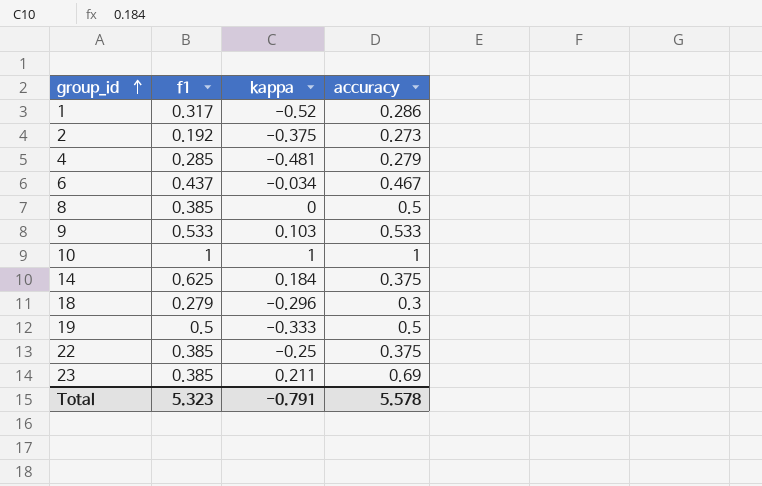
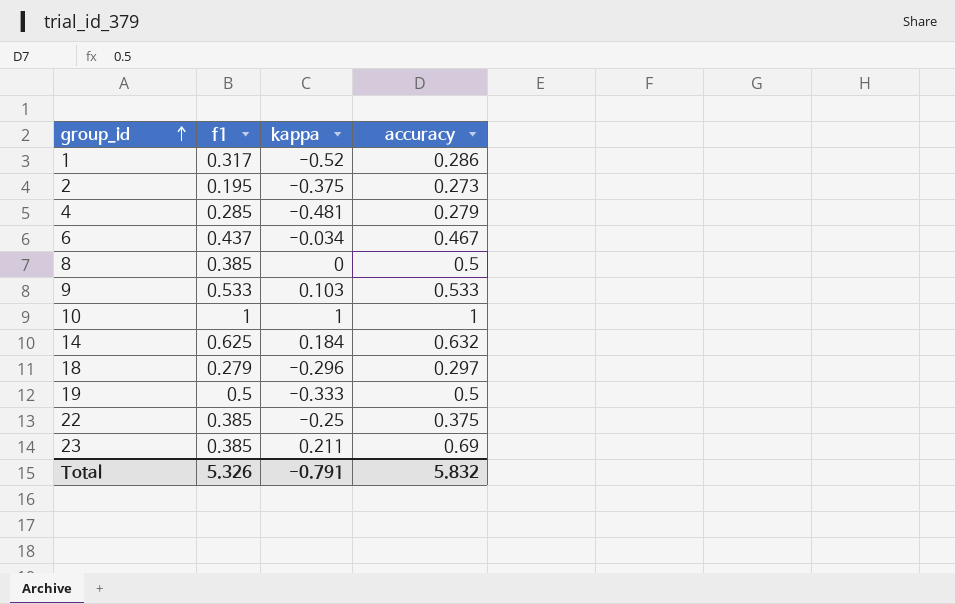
2 | f1: 0.192 -> 0.195
14 | accuracy: 0.375 -> 0.632
18 | accuracy: 0.3 -> 0.297
Total | f1: 5.323 -> 5.326
Total | accuracy: 5.578 -> 5.832

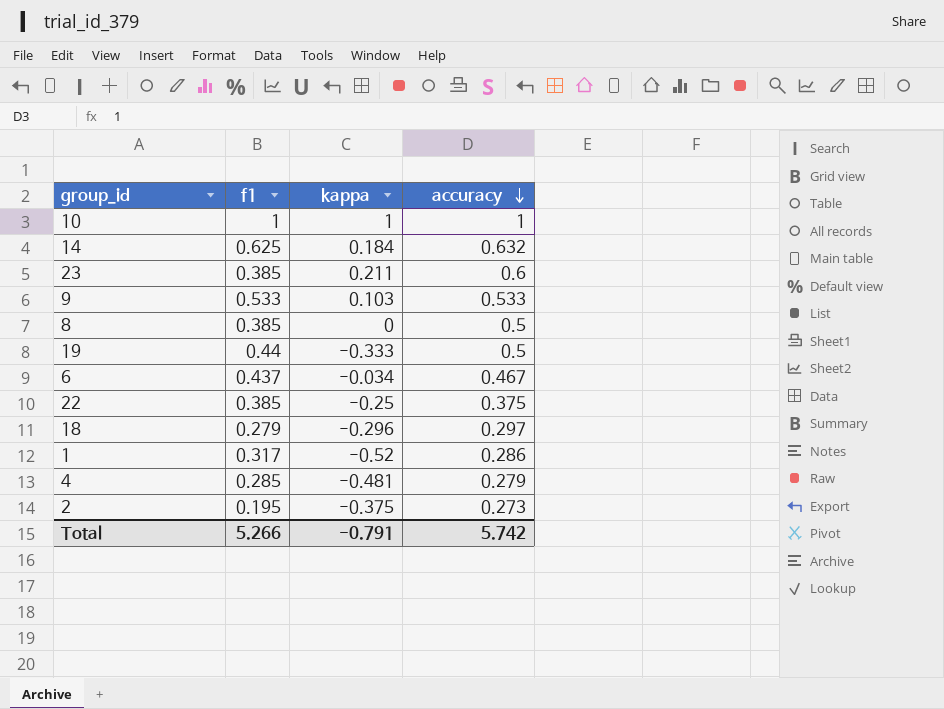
row order: group_id ascending -> accuracy descending
23 | accuracy: 0.69 -> 0.6
19 | f1: 0.5 -> 0.44
Total | f1: 5.326 -> 5.266
Total | accuracy: 5.832 -> 5.742

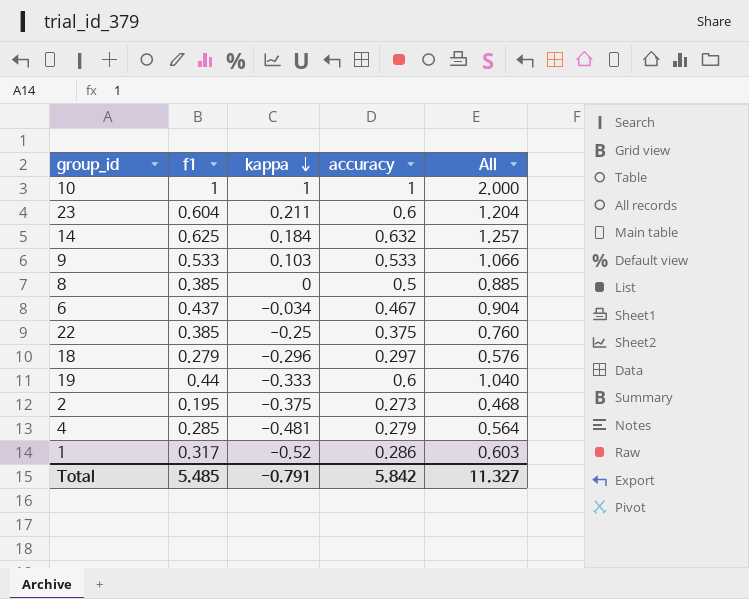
row order: accuracy descending -> kappa descending
column All | formula: none -> [f1] + [accuracy]
23 | f1: 0.385 -> 0.604
19 | accuracy: 0.5 -> 0.6
Total | f1: 5.266 -> 5.485
Total | accuracy: 5.742 -> 5.842

